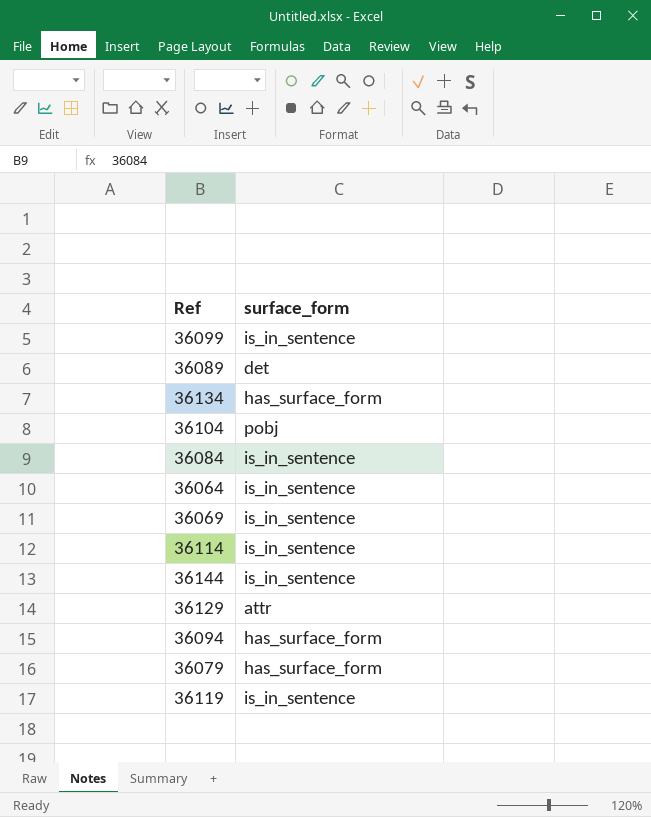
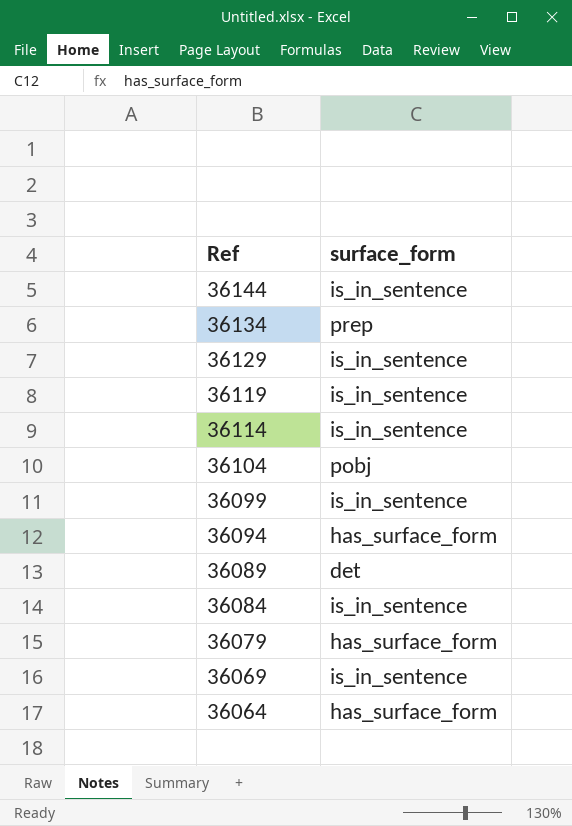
row order: none -> Ref descending
36134 | surface_form: has_surface_form -> prep
36129 | surface_form: attr -> is_in_sentence
36064 | surface_form: is_in_sentence -> has_surface_form

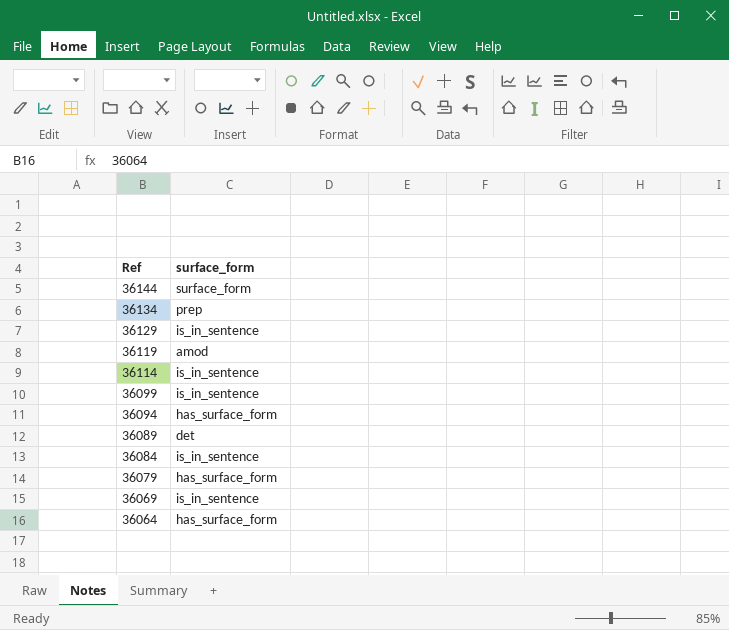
row 36104: pobj -> none
36144 | surface_form: is_in_sentence -> surface_form
36119 | surface_form: is_in_sentence -> amod

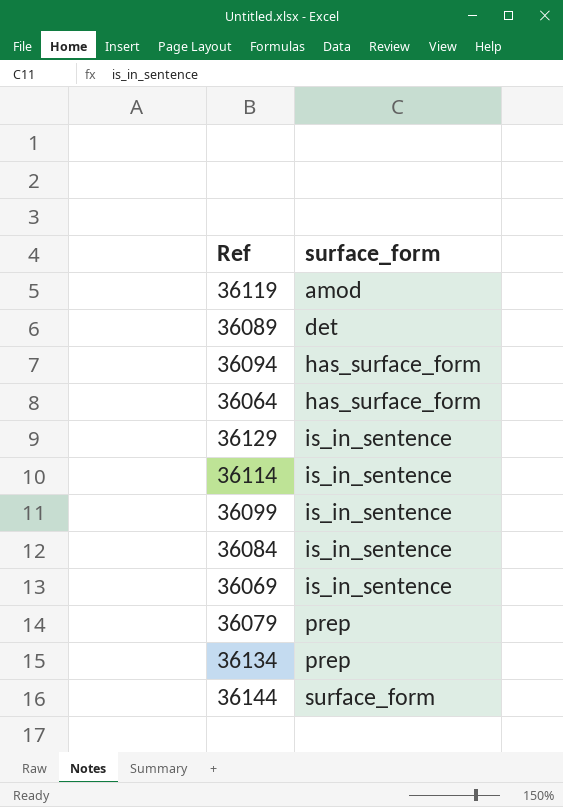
row order: Ref descending -> surface_form ascending
36079 | surface_form: has_surface_form -> prep

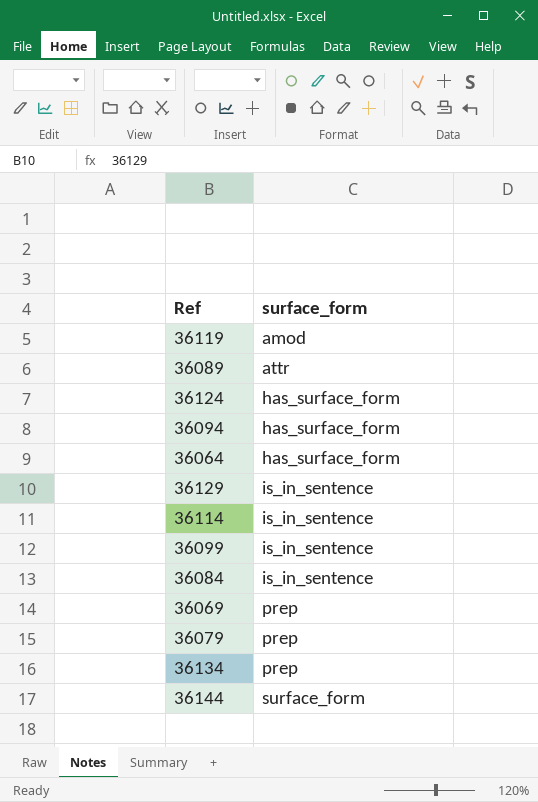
36089 | surface_form: det -> attr
row 36124: none -> has_surface_form
36069 | surface_form: is_in_sentence -> prep

